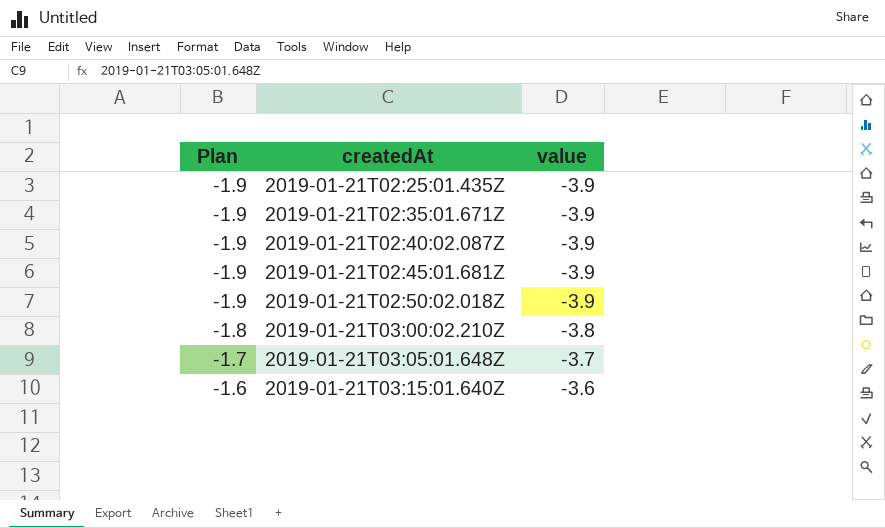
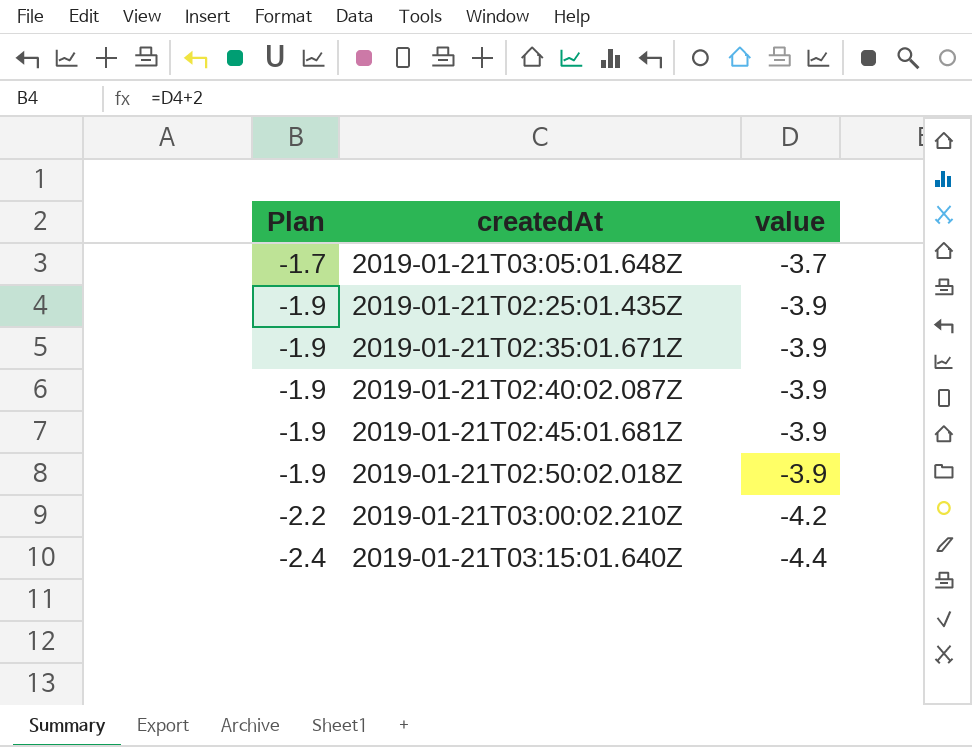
row order: Plan ascending -> Plan descending
2019-01-21T03:00:02.210Z | Plan: -1.8 -> -2.2
2019-01-21T03:00:02.210Z | value: -3.8 -> -4.2
2019-01-21T03:15:01.640Z | Plan: -1.6 -> -2.4
2019-01-21T03:15:01.640Z | value: -3.6 -> -4.4

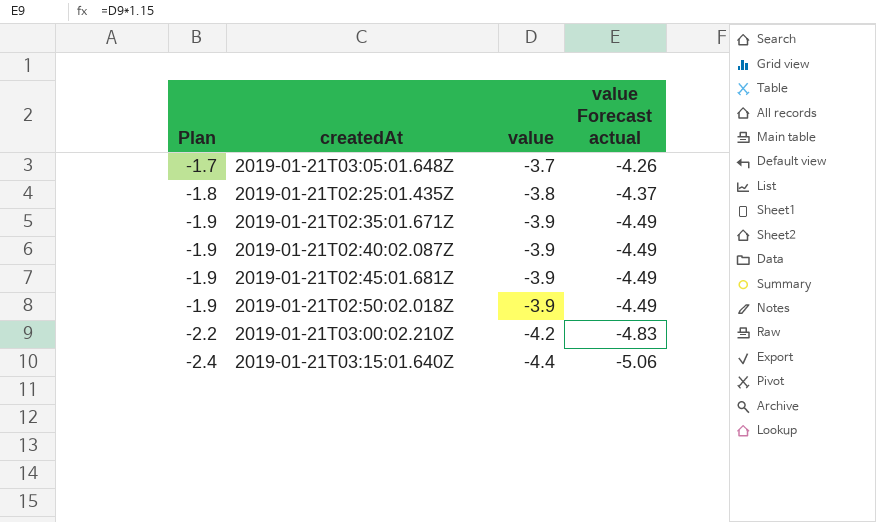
column value Forecast actual | formula: none -> [value] * 1.15
2019-01-21T02:25:01.435Z | Plan: -1.9 -> -1.8
2019-01-21T02:25:01.435Z | value: -3.9 -> -3.8

